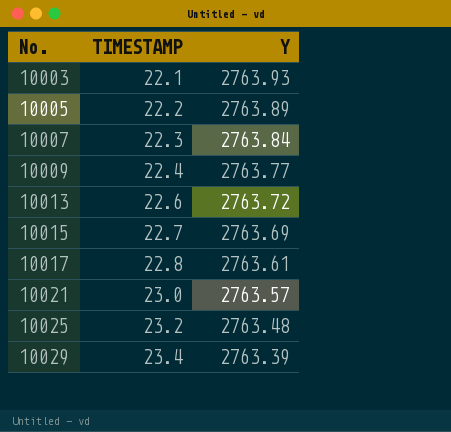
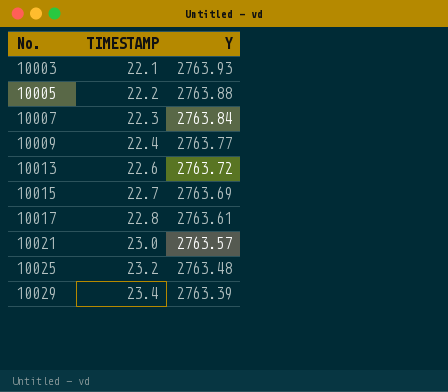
10005 | Y: 2763.89 -> 2763.88

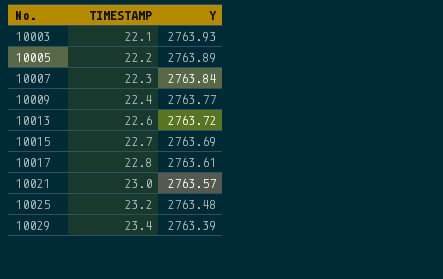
10005 | Y: 2763.88 -> 2763.89

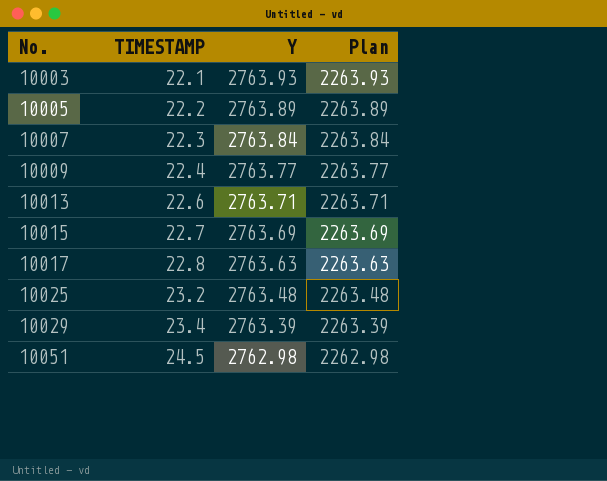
column Plan | formula: none -> [Y] - 500
row 10021: 23.0 | 2763.57 -> none
10013 | Y: 2763.72 -> 2763.71
10017 | Y: 2763.61 -> 2763.63
row 10051: none -> 24.5 | 2762.98 | 2262.98

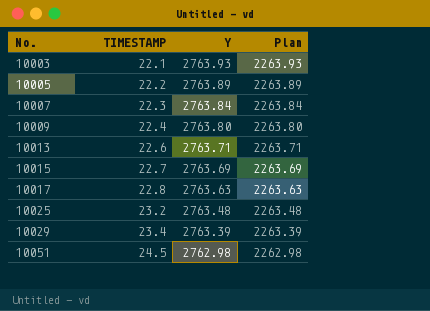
10009 | Y: 2763.77 -> 2763.80
10009 | Plan: 2263.77 -> 2263.80

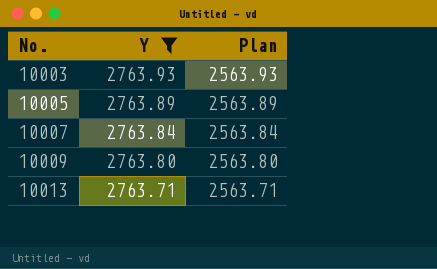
filter: none -> Y >= 2763.71
column TIMESTAMP | position: 2 -> none
column Plan | formula: [Y] - 500 -> [Y] - 200

